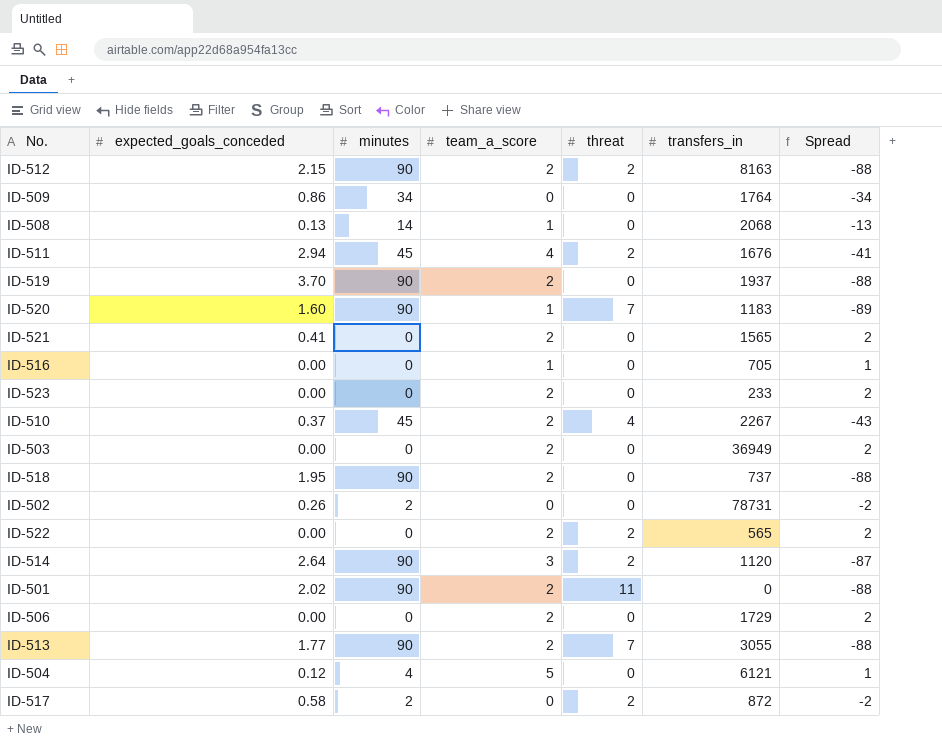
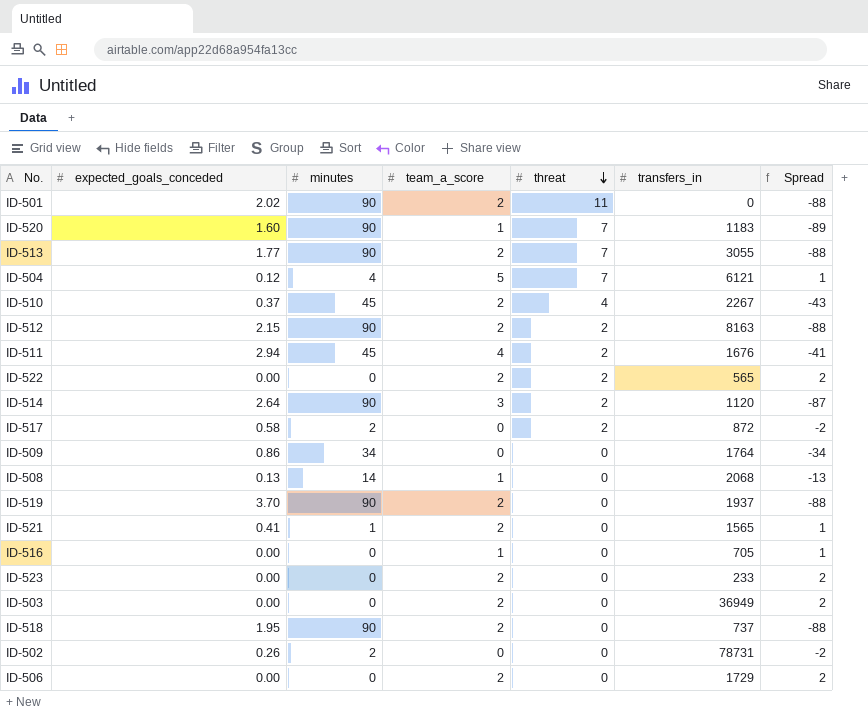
row order: none -> threat descending
ID-504 | threat: 0 -> 7
ID-521 | minutes: 0 -> 1
ID-521 | Spread: 2 -> 1

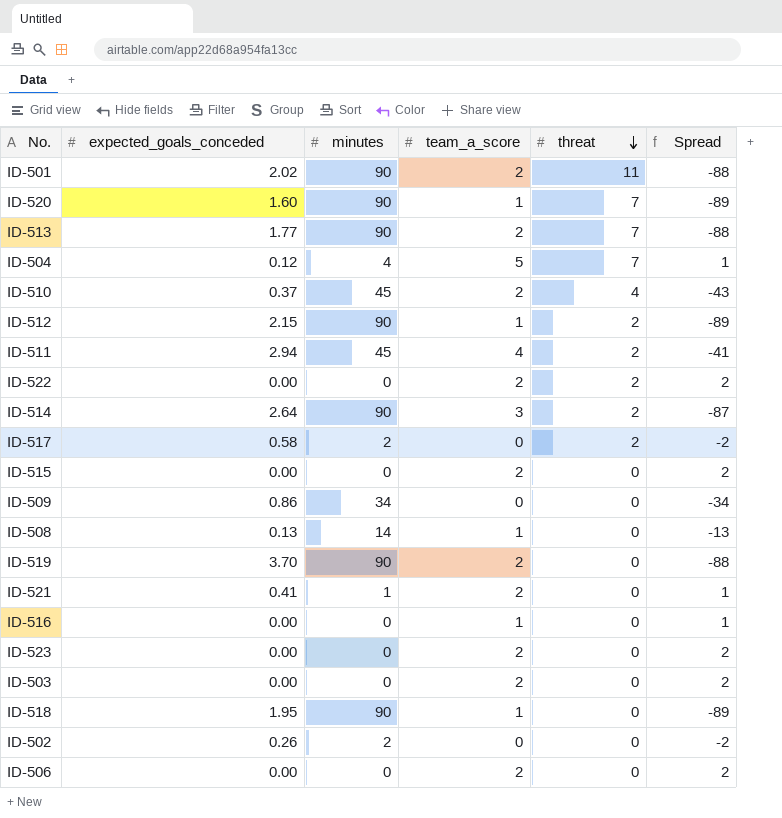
column transfers_in | position: 6 -> none
ID-512 | team_a_score: 2 -> 1
ID-512 | Spread: -88 -> -89
row ID-515: none -> 0.00 | 0 | 2 | 0 | 2
ID-518 | team_a_score: 2 -> 1
ID-518 | Spread: -88 -> -89

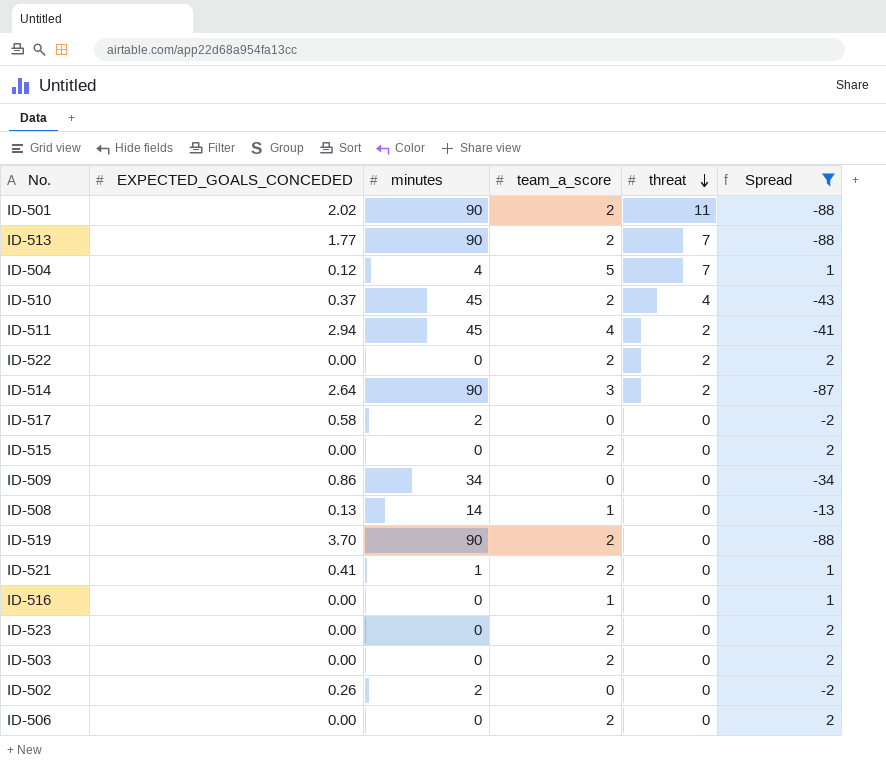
filter: none -> Spread != -89
column name: expected_goals_conceded -> EXPECTED_GOALS_CONCEDED
ID-517 | threat: 2 -> 0

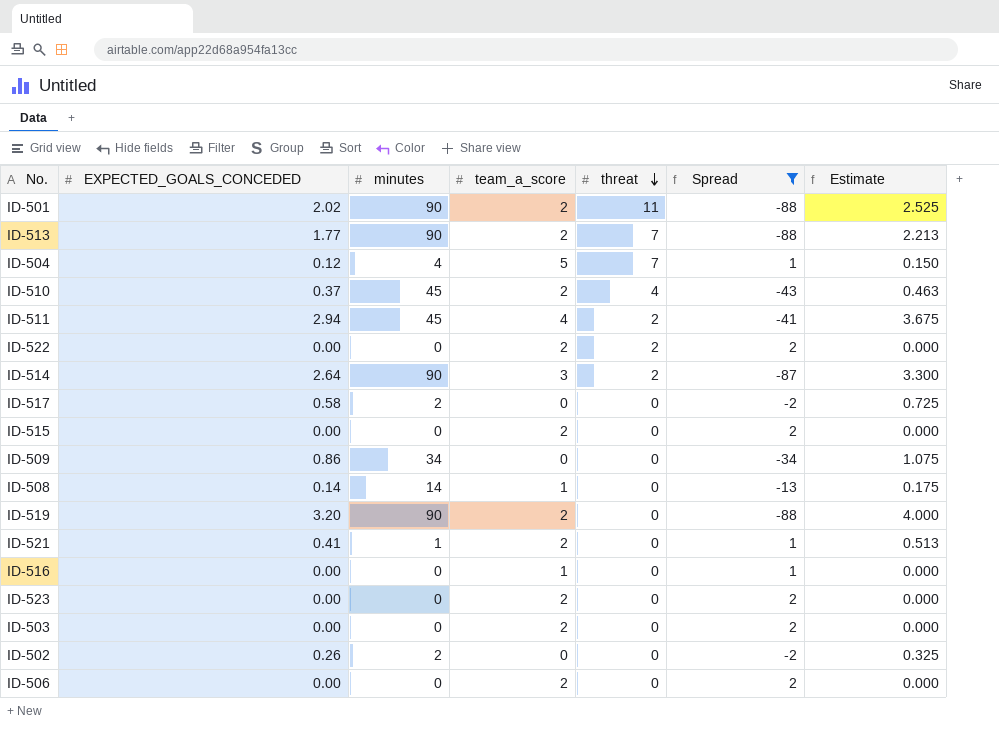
column Estimate | formula: none -> [EXPECTED_GOALS_CONCEDED] * 1.25
ID-508 | EXPECTED_GOALS_CONCEDED: 0.13 -> 0.14
ID-519 | EXPECTED_GOALS_CONCEDED: 3.70 -> 3.20

